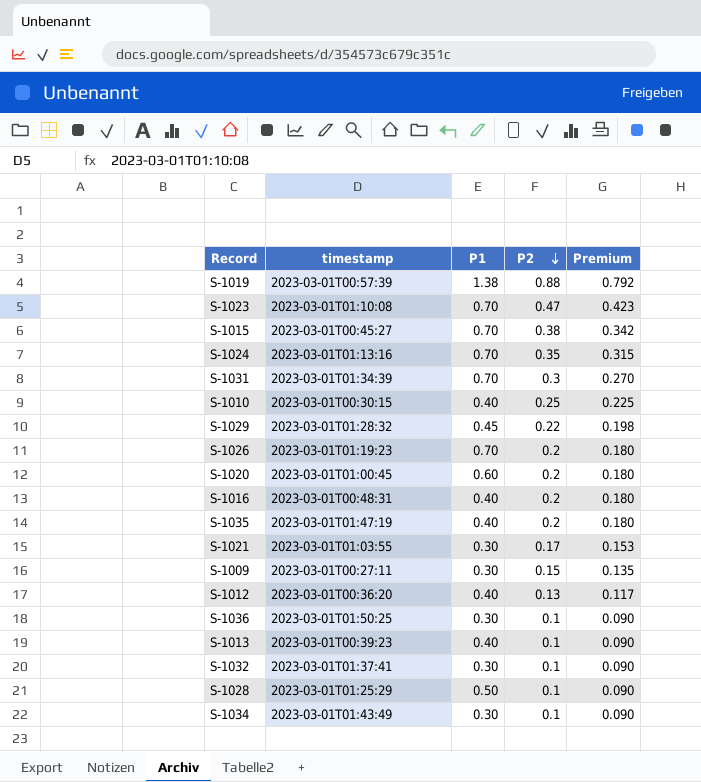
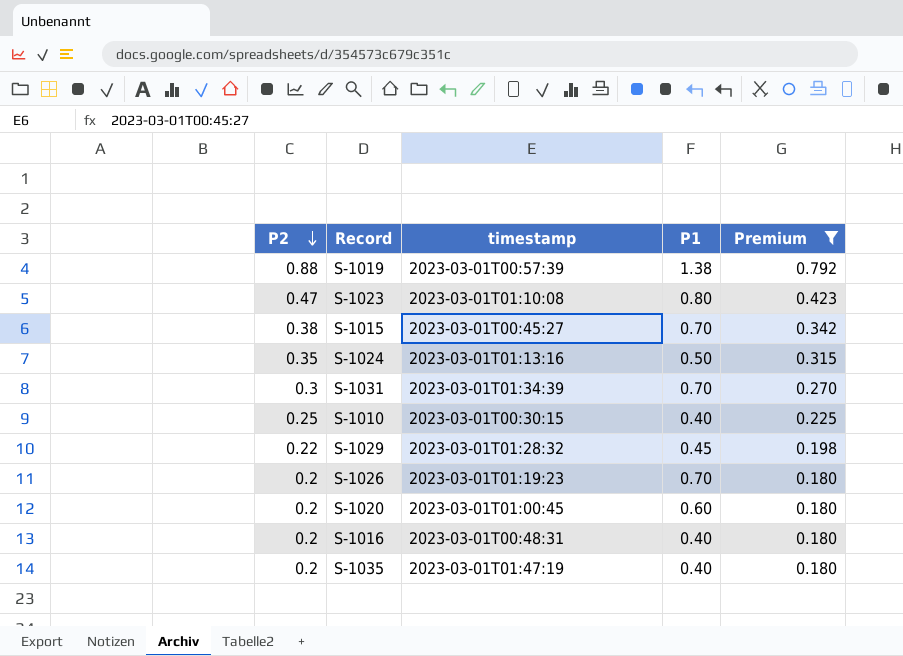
filter: none -> Premium >= 0.180
column P2 | position: 4 -> 1
S-1023 | P1: 0.70 -> 0.80
S-1024 | P1: 0.70 -> 0.50

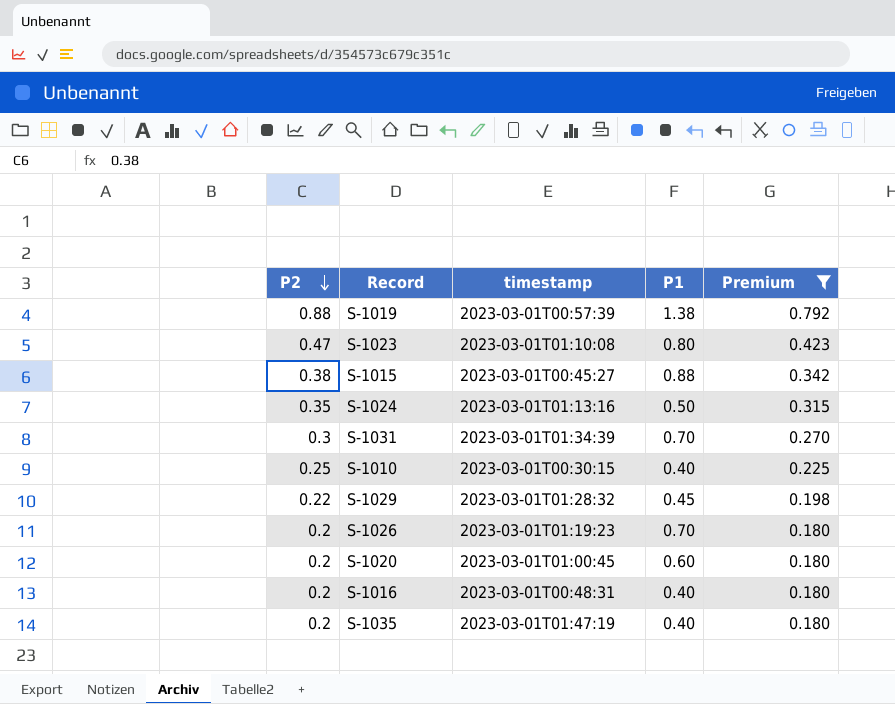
S-1015 | P1: 0.70 -> 0.88

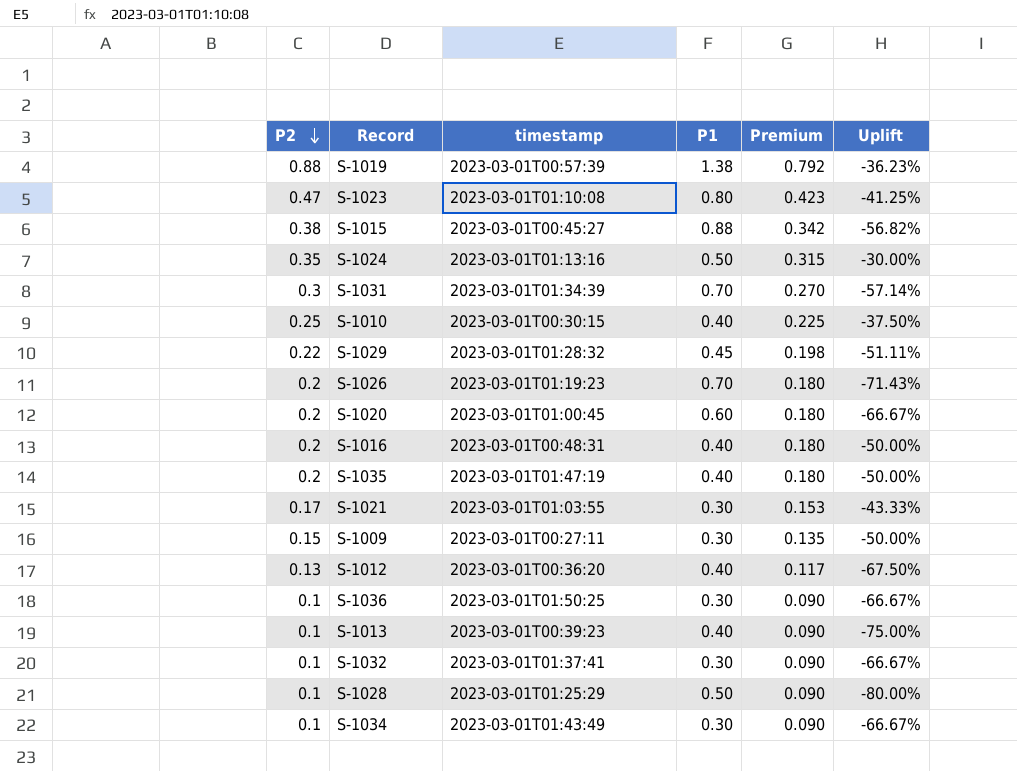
filter: Premium >= 0.180 -> none
column Uplift | formula: none -> ([P2] - [P1]) / [P1]

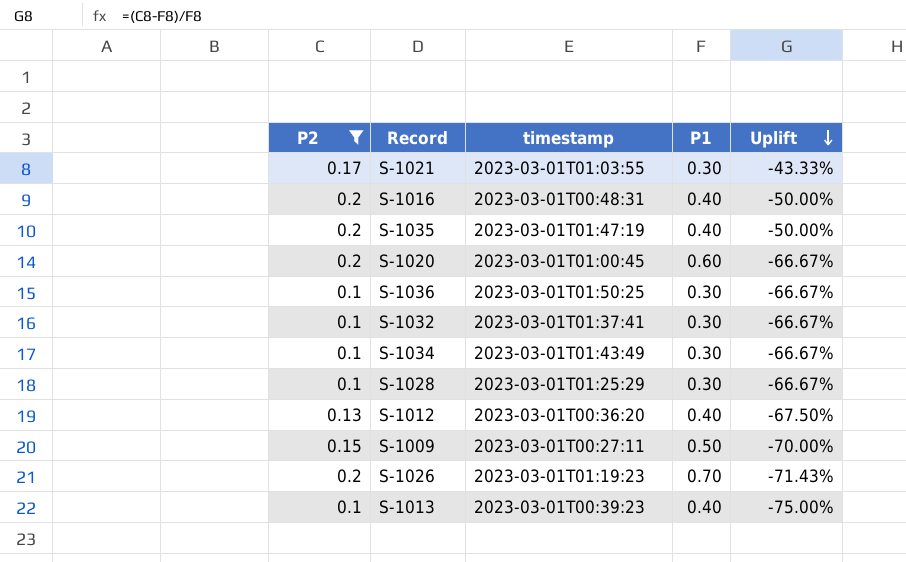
filter: none -> P2 <= 0.2
row order: P2 descending -> Uplift descending
column Premium | formula: [P2] * 0.9 -> none
S-1028 | P1: 0.50 -> 0.30
S-1028 | Uplift: -80.00% -> -66.67%
S-1009 | P1: 0.30 -> 0.50
S-1009 | Uplift: -50.00% -> -70.00%

